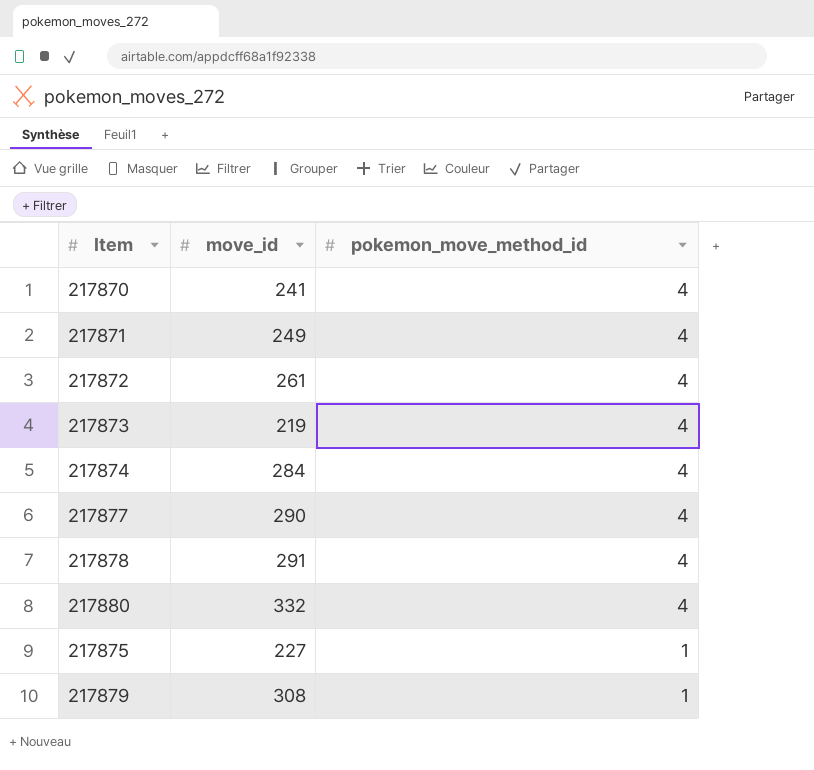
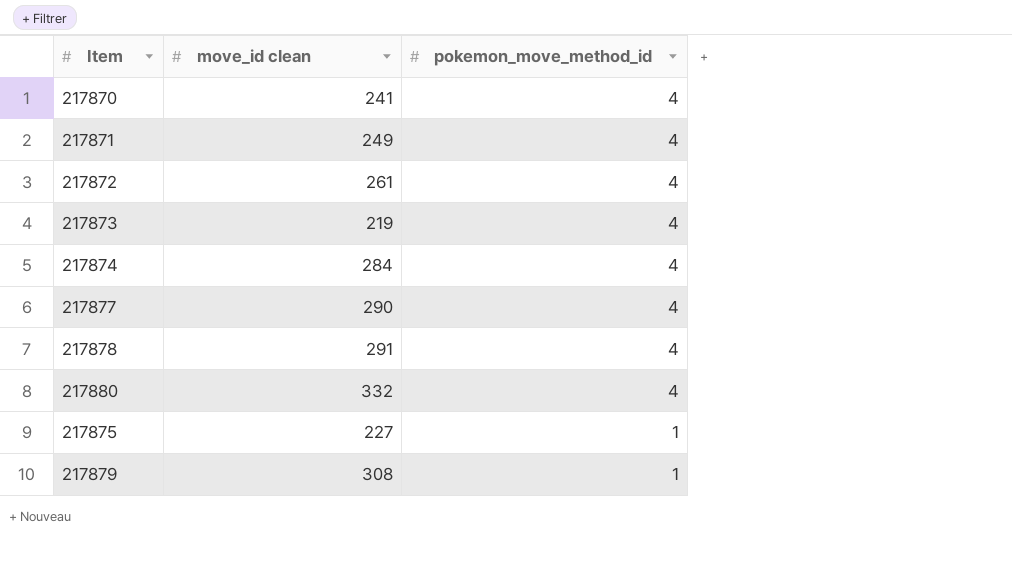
column name: move_id -> move_id clean

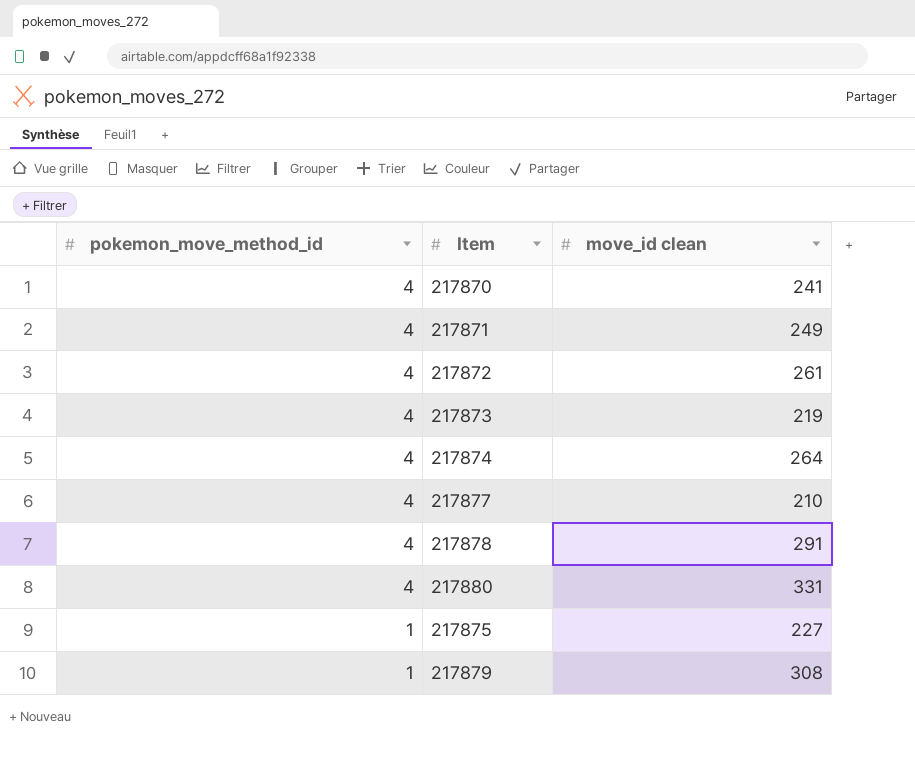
column pokemon_move_method_id | position: 3 -> 1
217874 | move_id clean: 284 -> 264
217877 | move_id clean: 290 -> 210
217880 | move_id clean: 332 -> 331

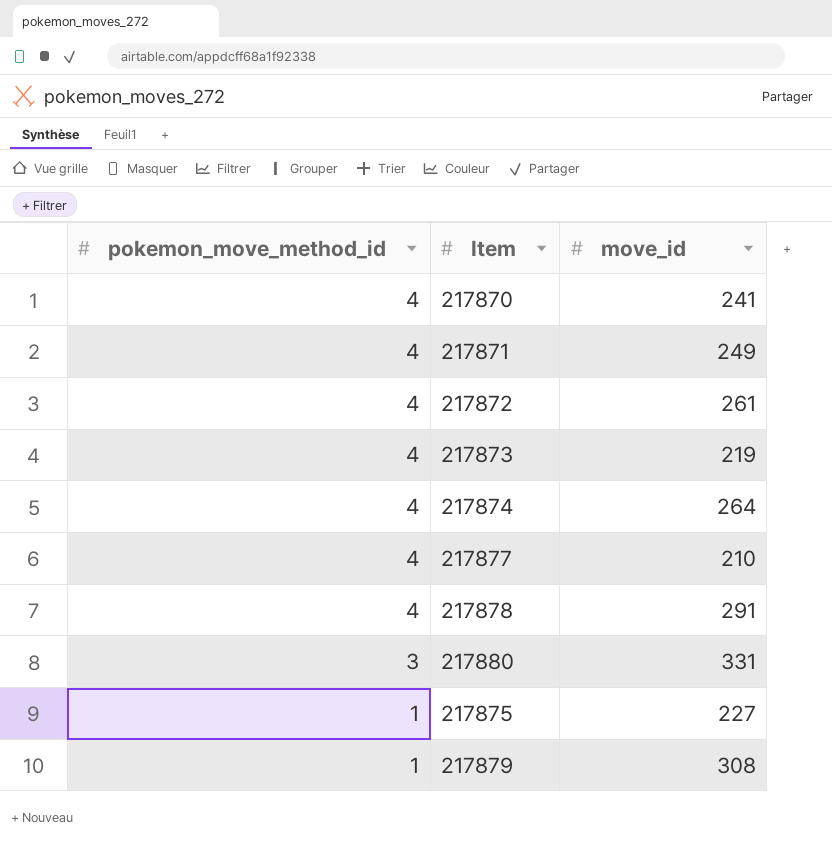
column name: move_id clean -> move_id
217880 | pokemon_move_method_id: 4 -> 3

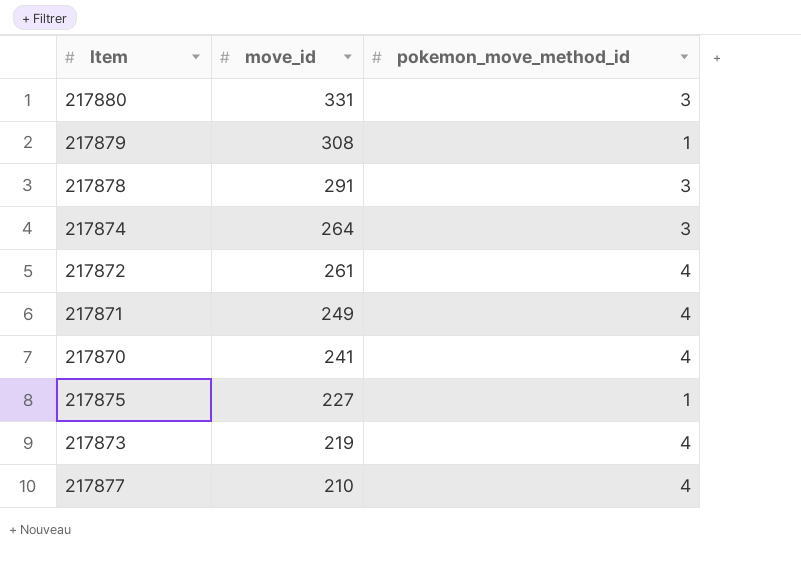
row order: pokemon_move_method_id descending -> move_id descending
column pokemon_move_method_id | position: 1 -> 3
217878 | pokemon_move_method_id: 4 -> 3
217874 | pokemon_move_method_id: 4 -> 3

